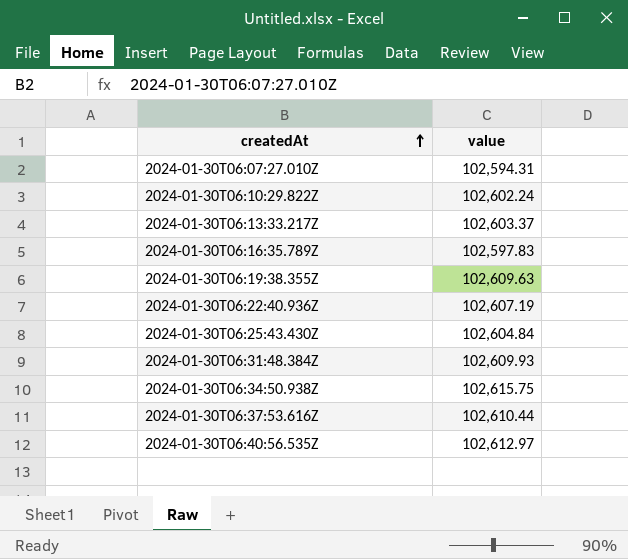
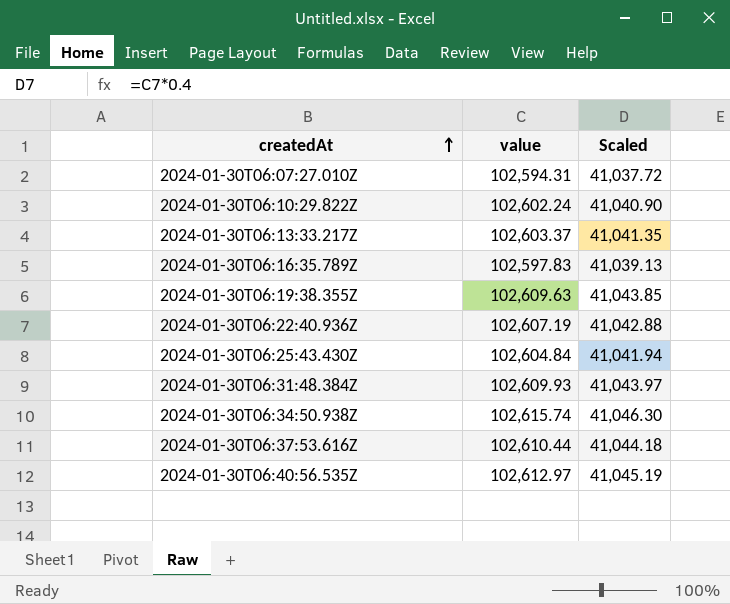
column Scaled | formula: none -> [value] * 0.4
2024-01-30T06:34:50.938Z | value: 102,615.75 -> 102,615.74

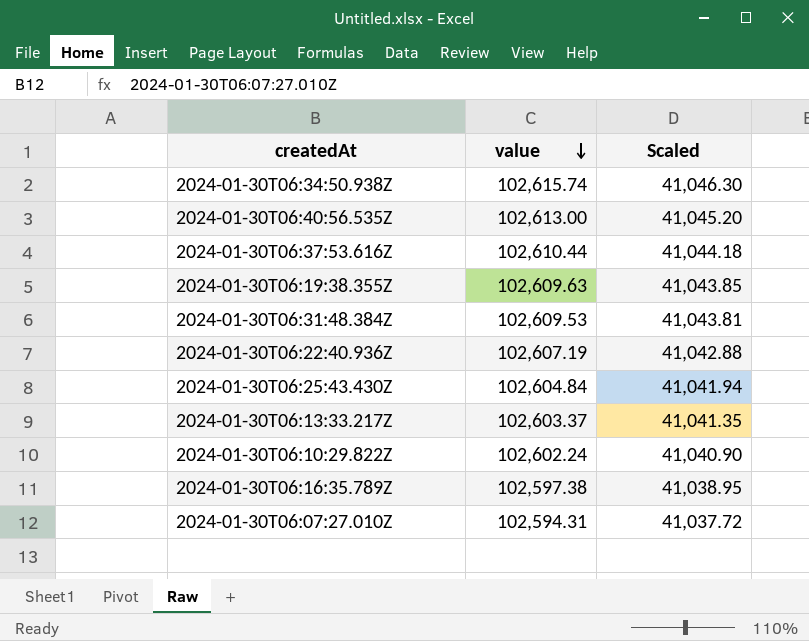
row order: createdAt ascending -> value descending
2024-01-30T06:40:56.535Z | value: 102,612.97 -> 102,613.00
2024-01-30T06:40:56.535Z | Scaled: 41,045.19 -> 41,045.20
2024-01-30T06:31:48.384Z | value: 102,609.93 -> 102,609.53
2024-01-30T06:31:48.384Z | Scaled: 41,043.97 -> 41,043.81
2024-01-30T06:16:35.789Z | value: 102,597.83 -> 102,597.38
2024-01-30T06:16:35.789Z | Scaled: 41,039.13 -> 41,038.95

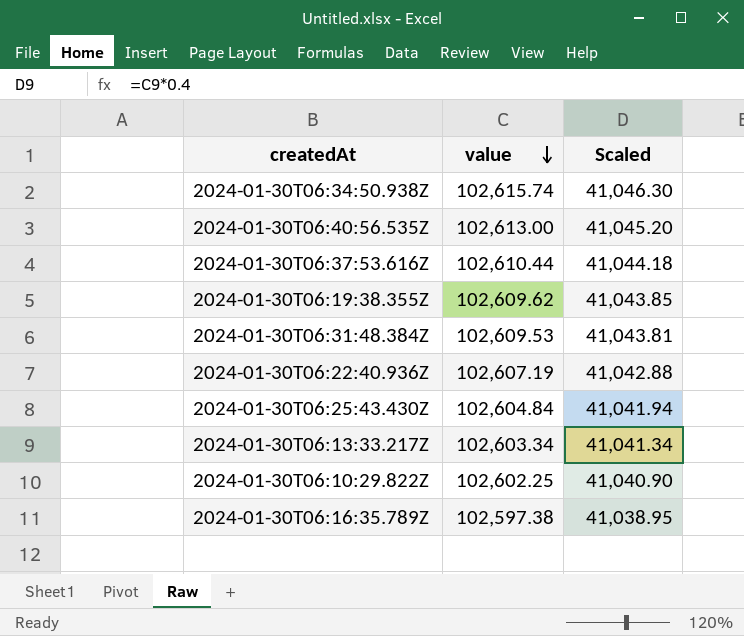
row 2024-01-30T06:07:27.010Z: 102,594.31 | 41,037.72 -> none
2024-01-30T06:19:38.355Z | value: 102,609.63 -> 102,609.62
2024-01-30T06:13:33.217Z | value: 102,603.37 -> 102,603.34
2024-01-30T06:13:33.217Z | Scaled: 41,041.35 -> 41,041.34
2024-01-30T06:10:29.822Z | value: 102,602.24 -> 102,602.25

